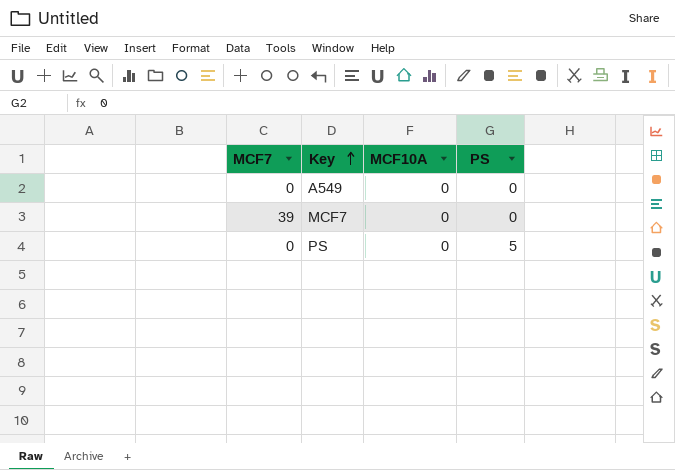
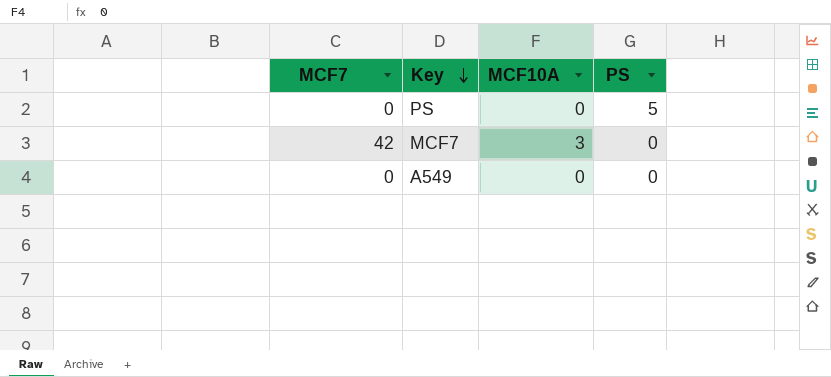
row order: Key ascending -> Key descending
MCF7 | MCF7: 39 -> 42
MCF7 | MCF10A: 0 -> 3

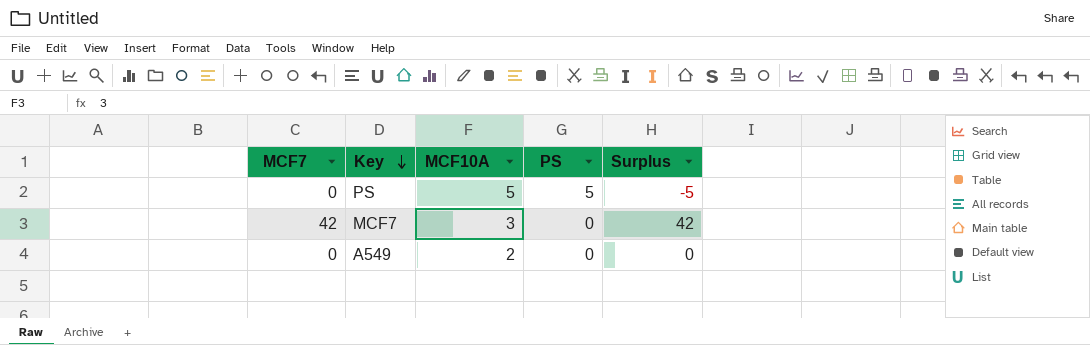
column Surplus | formula: none -> [MCF7] - [PS]
PS | MCF10A: 0 -> 5
A549 | MCF10A: 0 -> 2

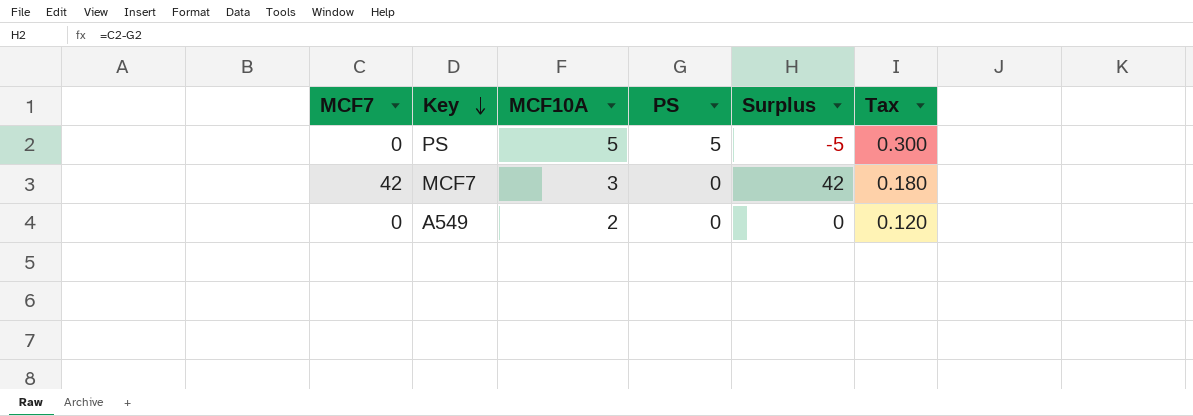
column Tax | formula: none -> [MCF10A] * 0.06

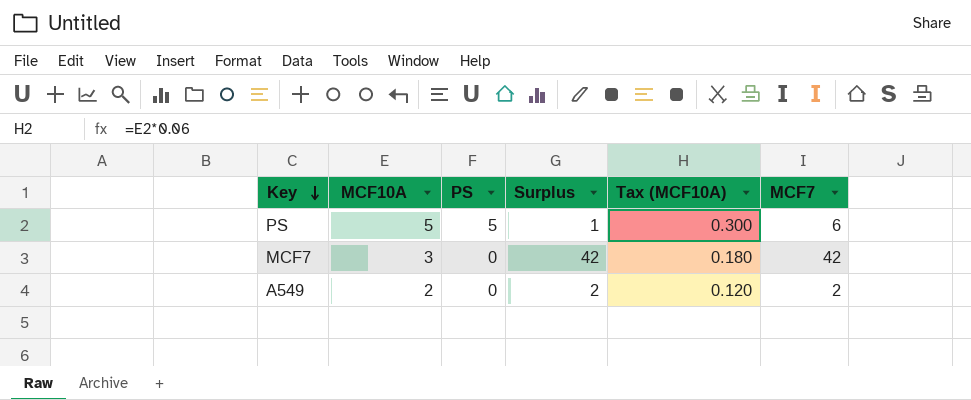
column name: Tax -> Tax (MCF10A)
column MCF7 | position: 1 -> 6
PS | Surplus: -5 -> 1
PS | MCF7: 0 -> 6
A549 | Surplus: 0 -> 2
A549 | MCF7: 0 -> 2

